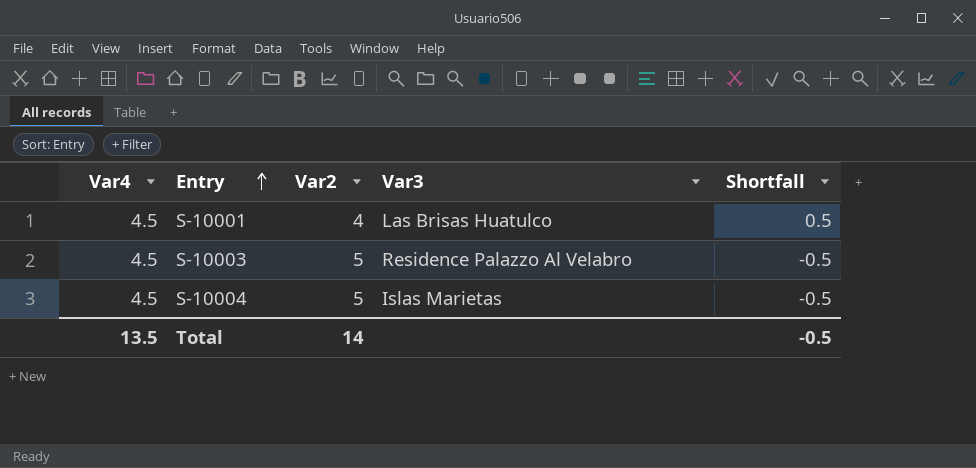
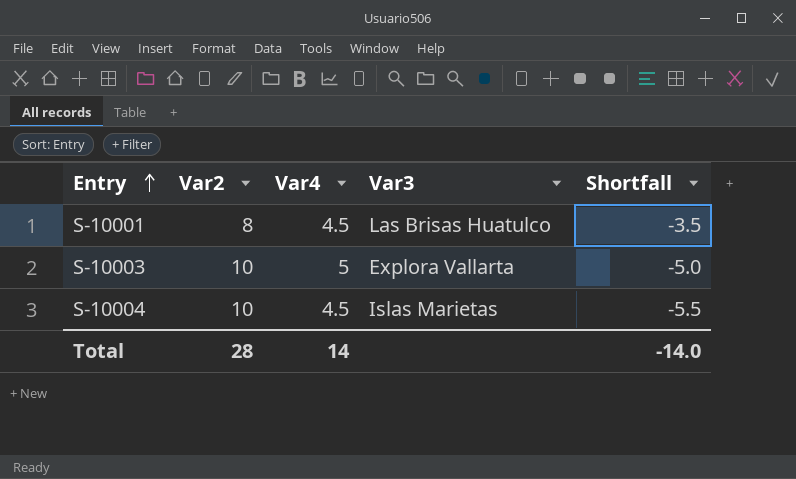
column Var4 | position: 1 -> 3
S-10001 | Var2: 4 -> 8
S-10001 | Shortfall: 0.5 -> -3.5
S-10003 | Var2: 5 -> 10
S-10003 | Var4: 4.5 -> 5
S-10003 | Var3: Residence Palazzo Al Velabro -> Explora Vallarta
S-10003 | Shortfall: -0.5 -> -5.0
S-10004 | Var2: 5 -> 10
S-10004 | Shortfall: -0.5 -> -5.5
Total | Var2: 14 -> 28
Total | Var4: 13.5 -> 14
Total | Shortfall: -0.5 -> -14.0

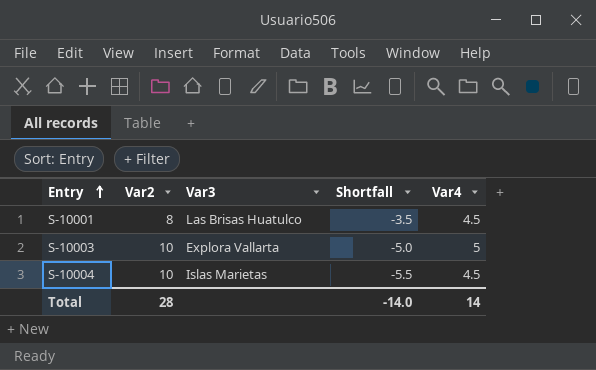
column Var4 | position: 3 -> 5

